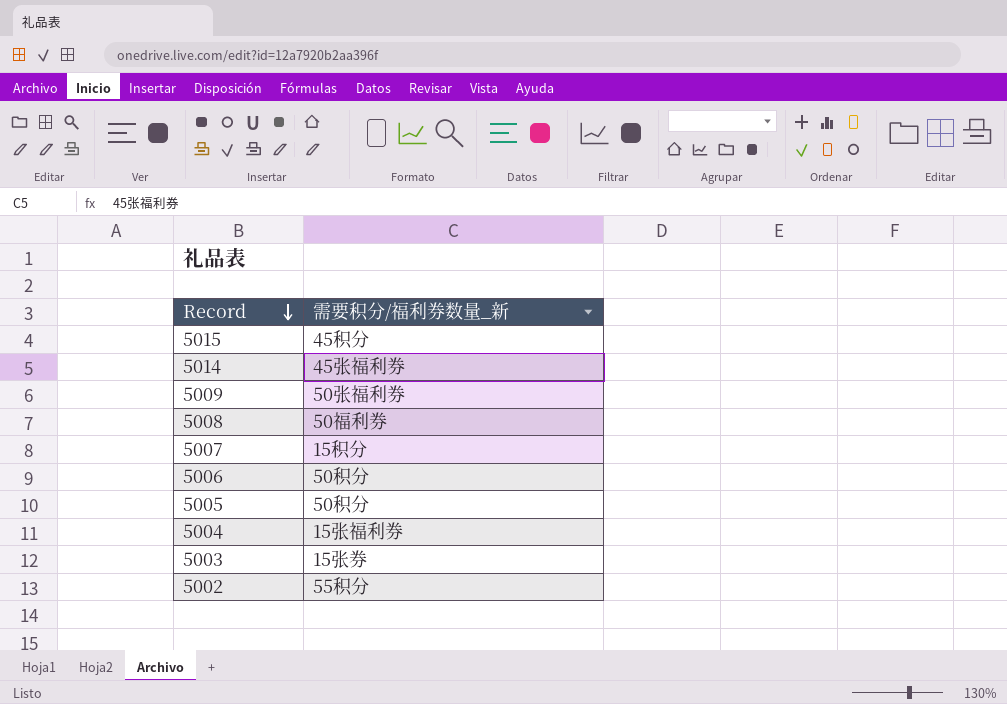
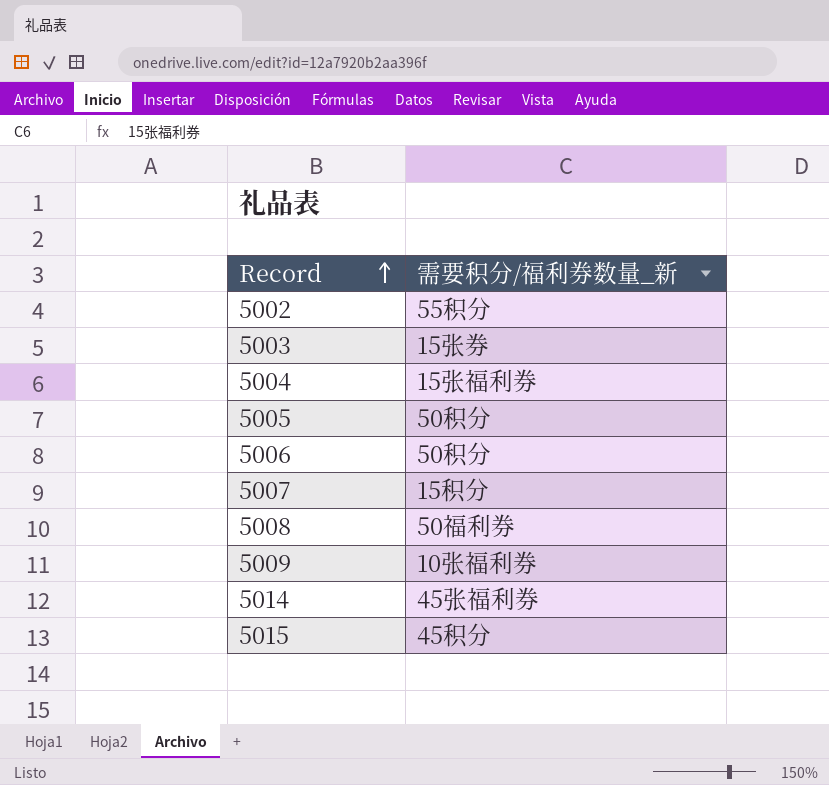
row order: Record descending -> Record ascending
5009 | 需要积分/福利券数量_新: 50张福利券 -> 10张福利券

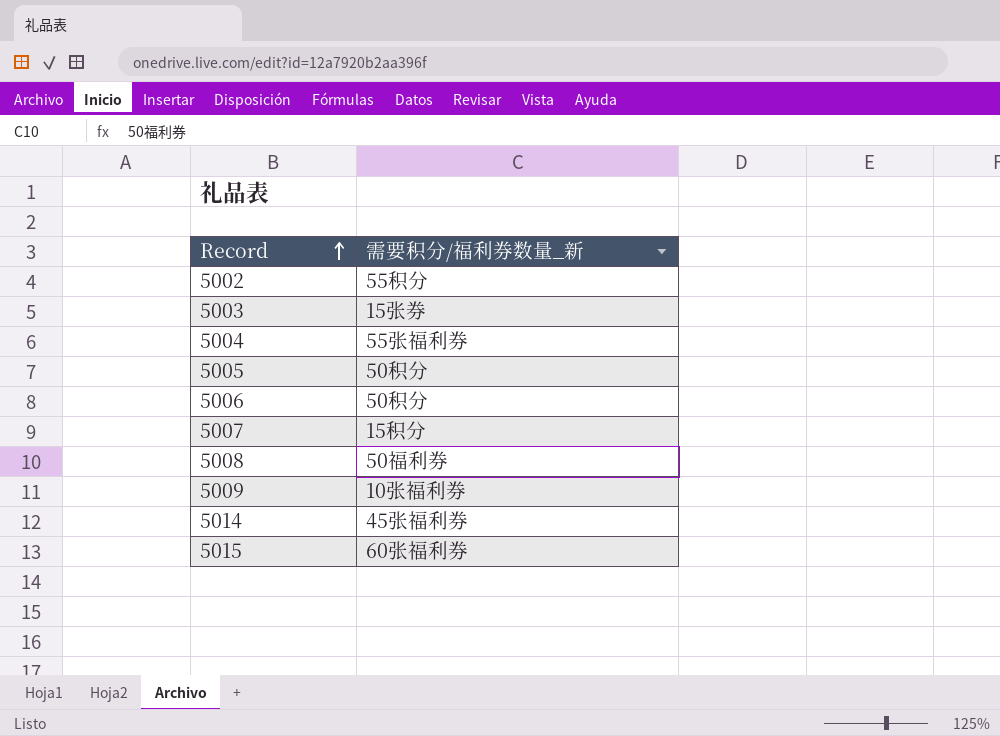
5004 | 需要积分/福利券数量_新: 15张福利券 -> 55张福利券
5015 | 需要积分/福利券数量_新: 45积分 -> 60张福利券

